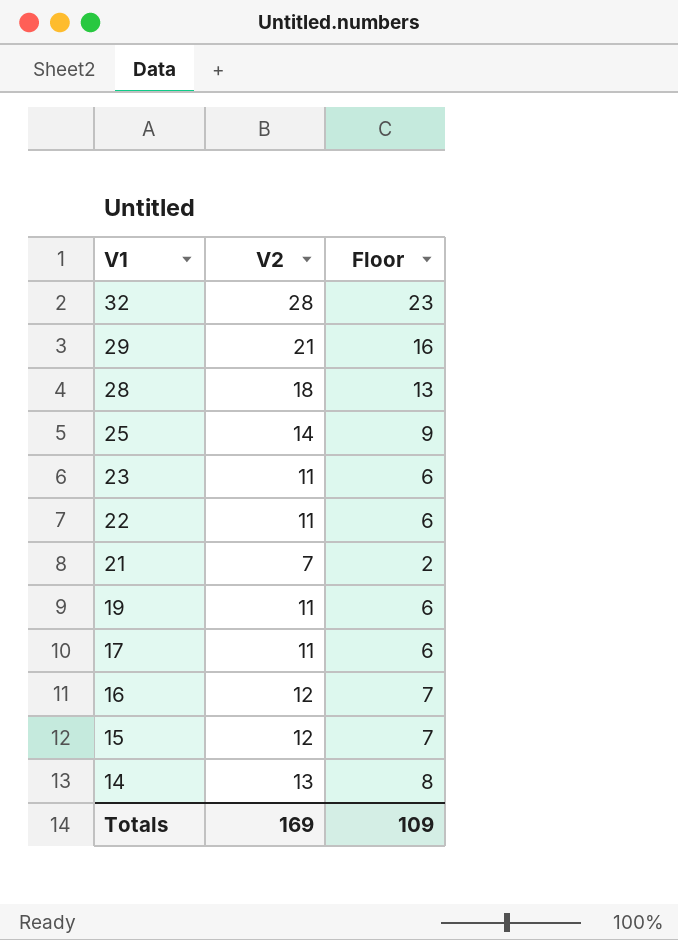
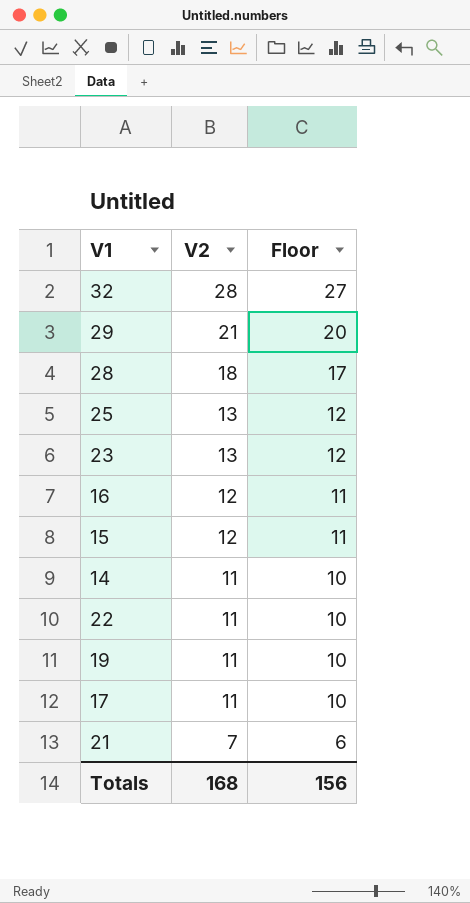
row order: V1 descending -> V2 descending
column Floor | formula: [V2] - 5 -> [V2] - 1
25 | V2: 14 -> 13
23 | V2: 11 -> 13
14 | V2: 13 -> 11
Totals | V2: 169 -> 168
Totals | Floor: 109 -> 156

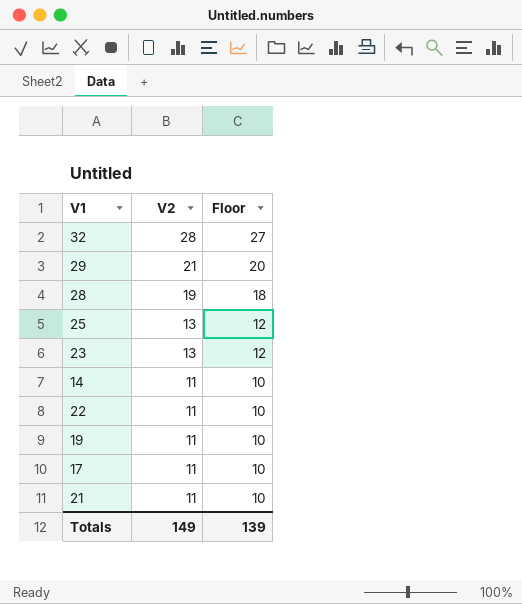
row 16: 12 | 11 -> none
row 15: 12 | 11 -> none
28 | V2: 18 -> 19
28 | Floor: 17 -> 18
21 | V2: 7 -> 11
21 | Floor: 6 -> 10
Totals | V2: 168 -> 149
Totals | Floor: 156 -> 139

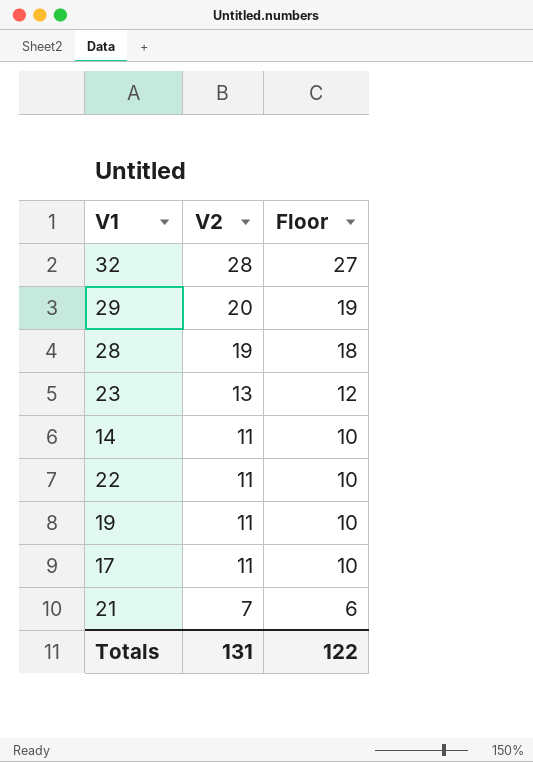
row 25: 13 | 12 -> none
29 | V2: 21 -> 20
29 | Floor: 20 -> 19
21 | V2: 11 -> 7
21 | Floor: 10 -> 6
Totals | V2: 149 -> 131
Totals | Floor: 139 -> 122

